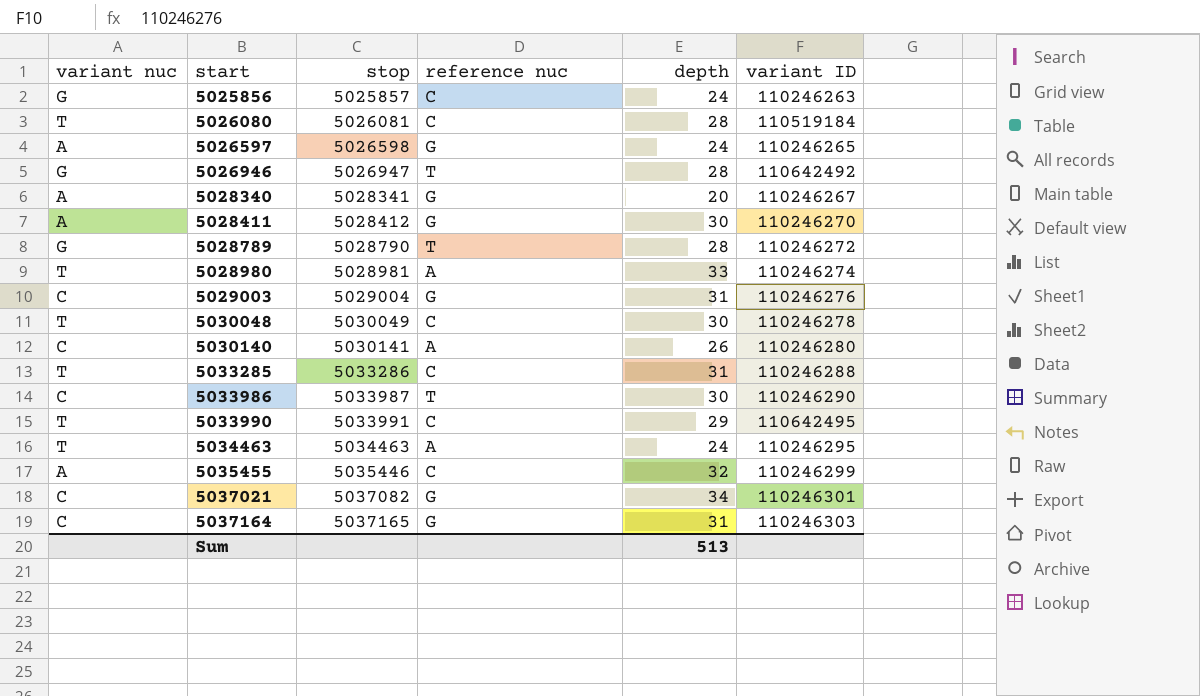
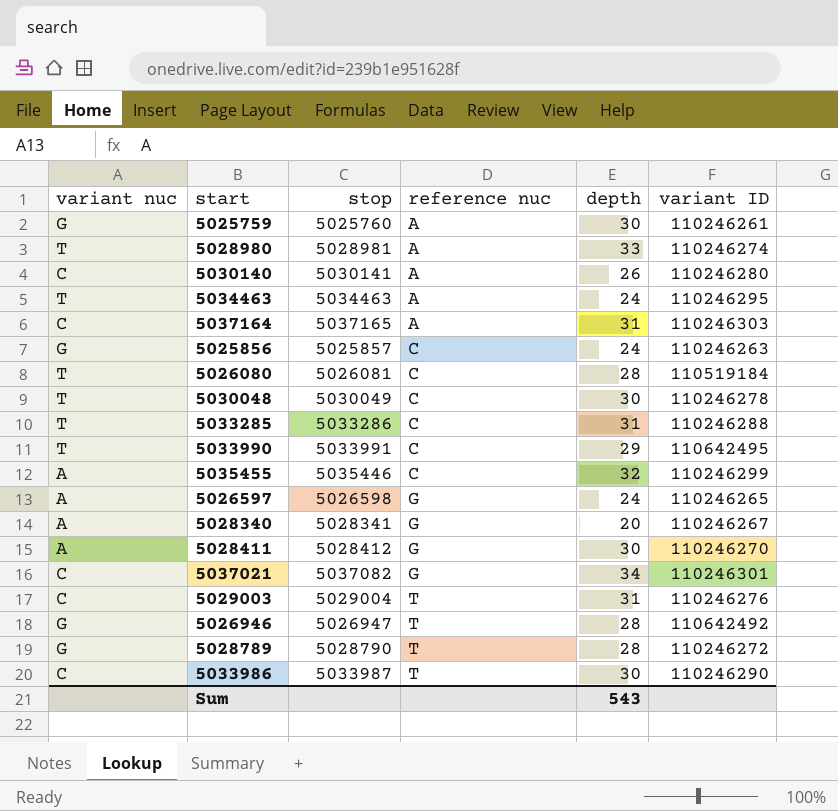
row order: start ascending -> reference nuc ascending
row 5025759: none -> G | 5025760 | A | 30 | 110246261
5037164 | reference nuc: G -> A
5029003 | reference nuc: G -> T
Sum | depth: 513 -> 543

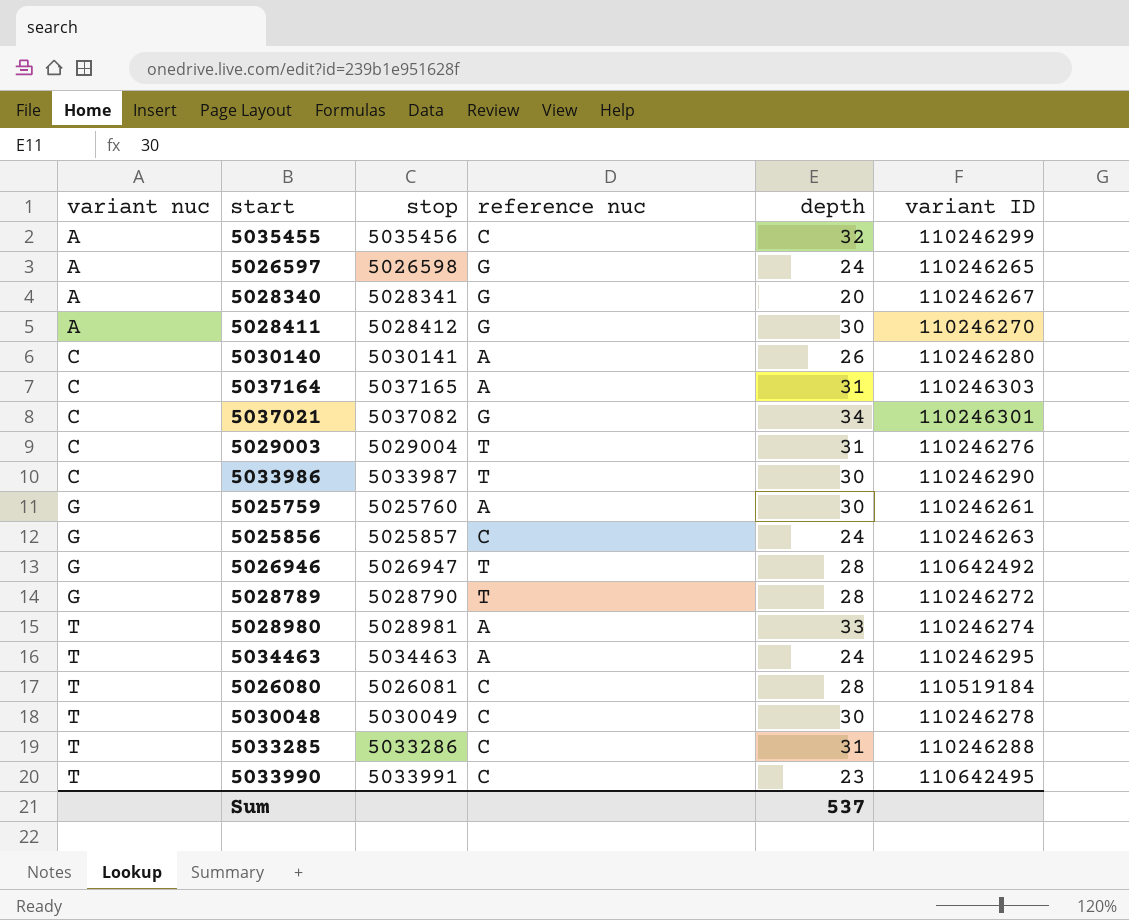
row order: reference nuc ascending -> variant nuc ascending
5035455 | stop: 5035446 -> 5035456
5033990 | depth: 29 -> 23
Sum | depth: 543 -> 537

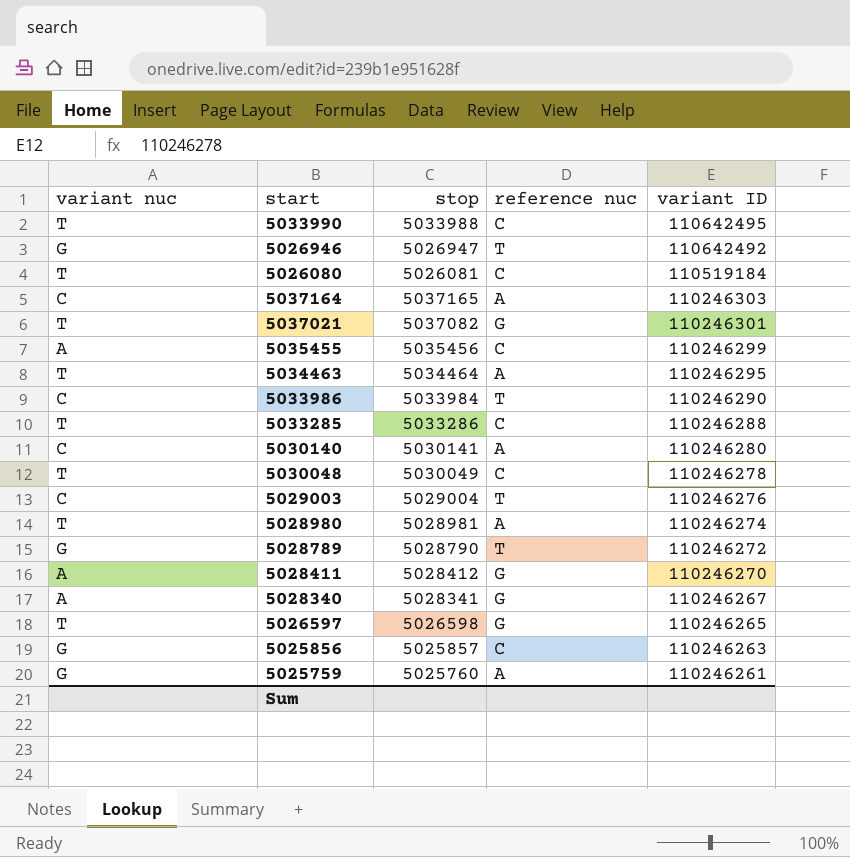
row order: variant nuc ascending -> variant ID descending
column depth | position: 5 -> none
5033990 | stop: 5033991 -> 5033988
5037021 | variant nuc: C -> T
5034463 | stop: 5034463 -> 5034464
5033986 | stop: 5033987 -> 5033984
5026597 | variant nuc: A -> T

